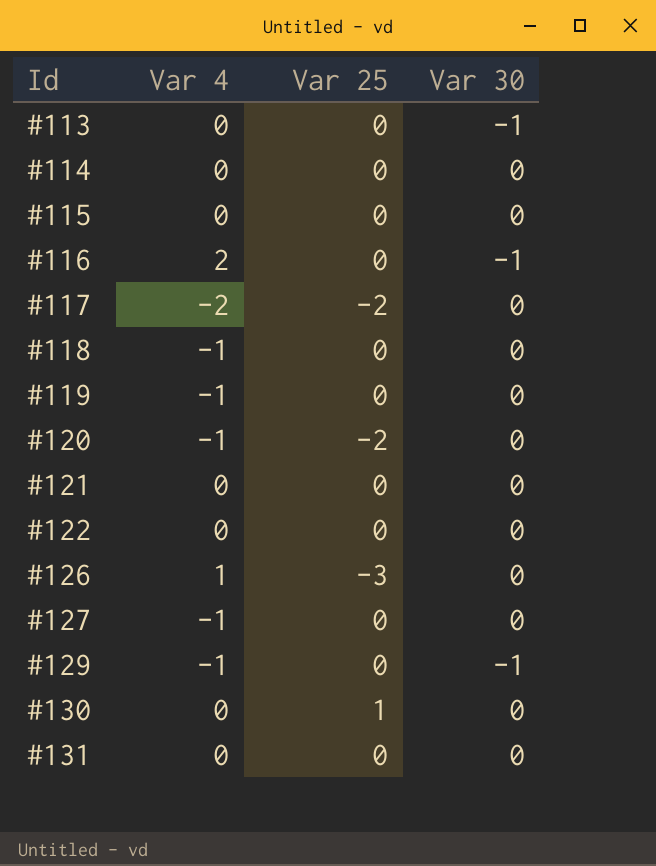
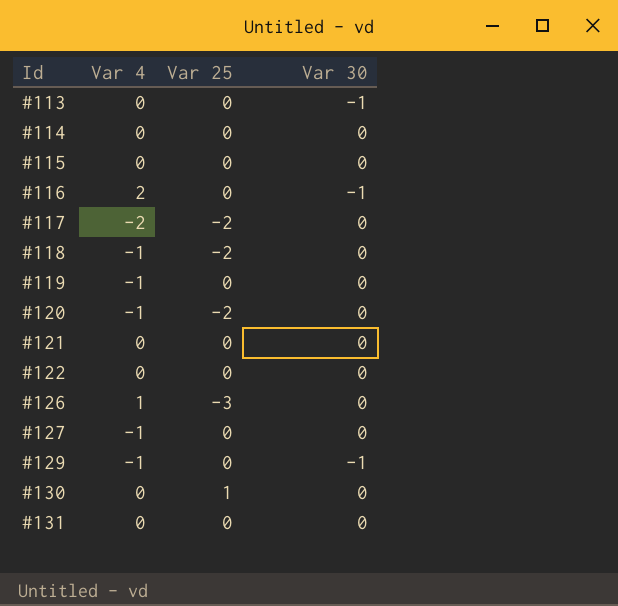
#118 | Var 25: 0 -> -2

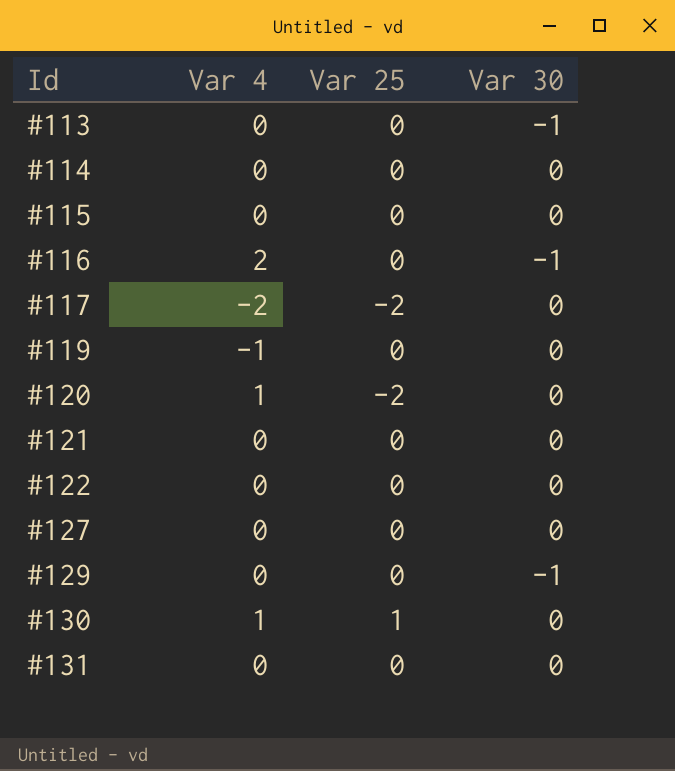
row #118: -1 | -2 | 0 -> none
row #126: 1 | -3 | 0 -> none
#120 | Var 4: -1 -> 1
#127 | Var 4: -1 -> 0
#129 | Var 4: -1 -> 0
#130 | Var 4: 0 -> 1

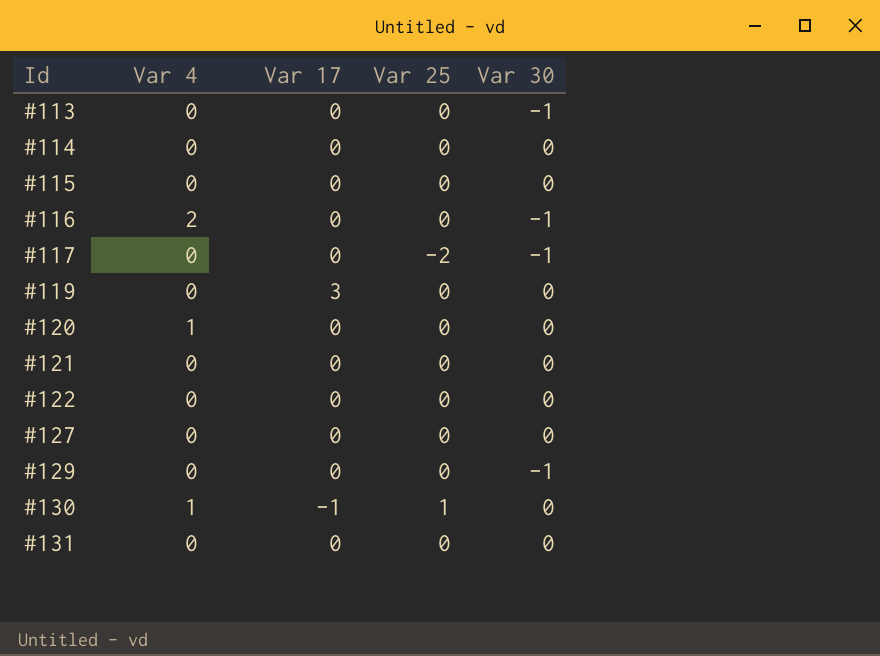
column Var 17 | position: none -> 3
#117 | Var 4: -2 -> 0
#117 | Var 30: 0 -> -1
#119 | Var 4: -1 -> 0
#120 | Var 25: -2 -> 0

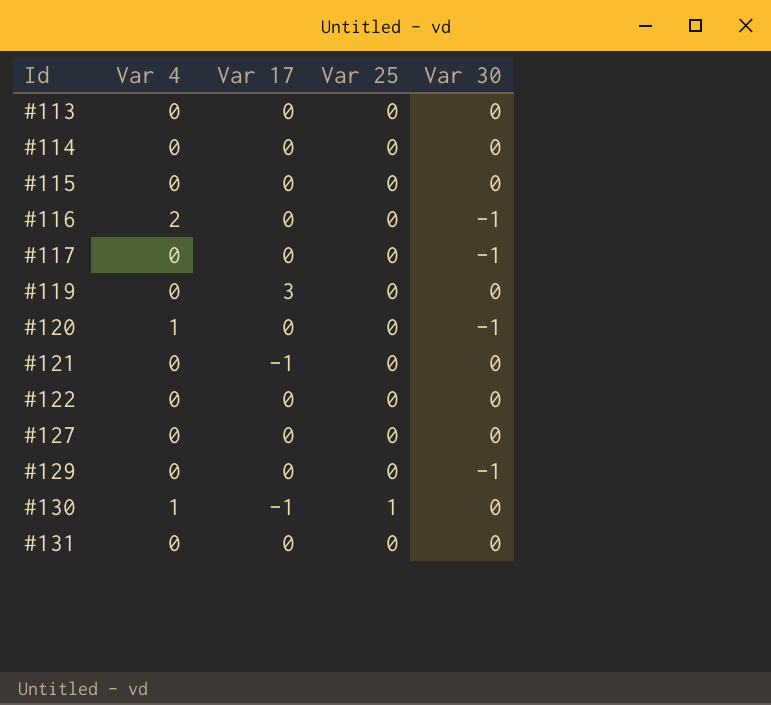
#113 | Var 30: -1 -> 0
#117 | Var 25: -2 -> 0
#120 | Var 30: 0 -> -1
#121 | Var 17: 0 -> -1

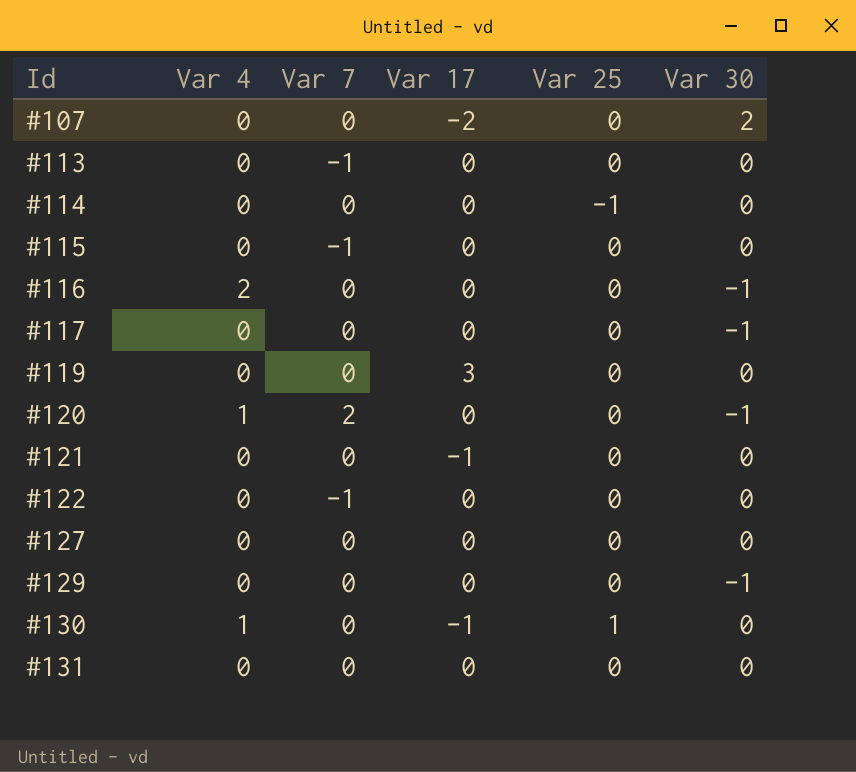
column Var 7 | position: none -> 3
row #107: none -> 0 | 0 | -2 | 0 | 2
#114 | Var 25: 0 -> -1

